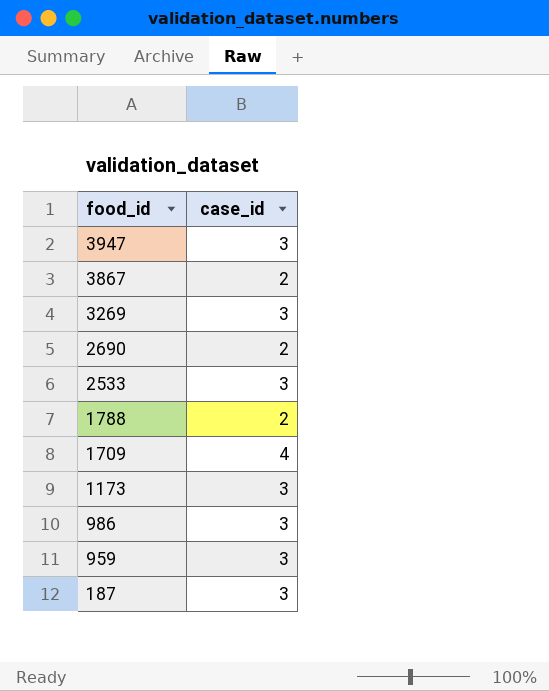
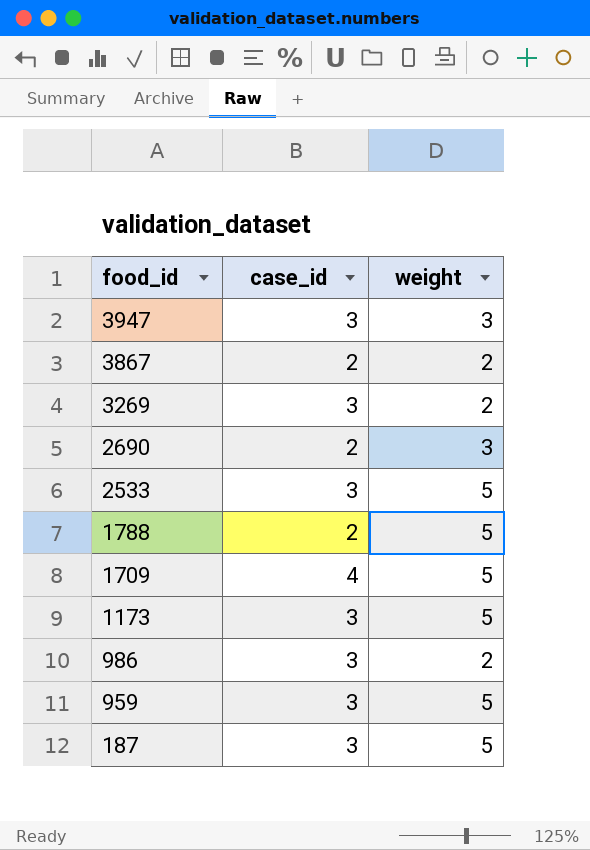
column weight | position: none -> 3

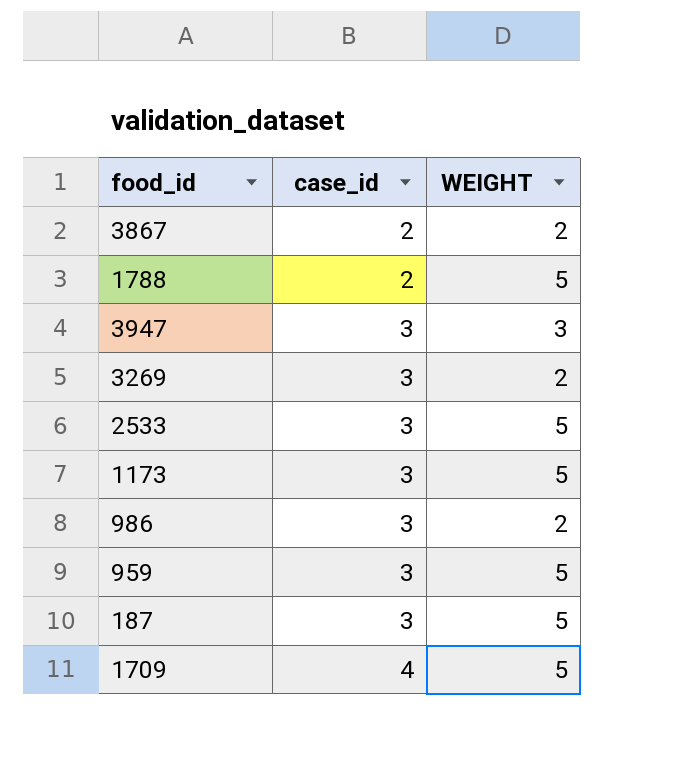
row order: food_id descending -> case_id ascending
column name: weight -> WEIGHT
row 2690: 2 | 3 -> none

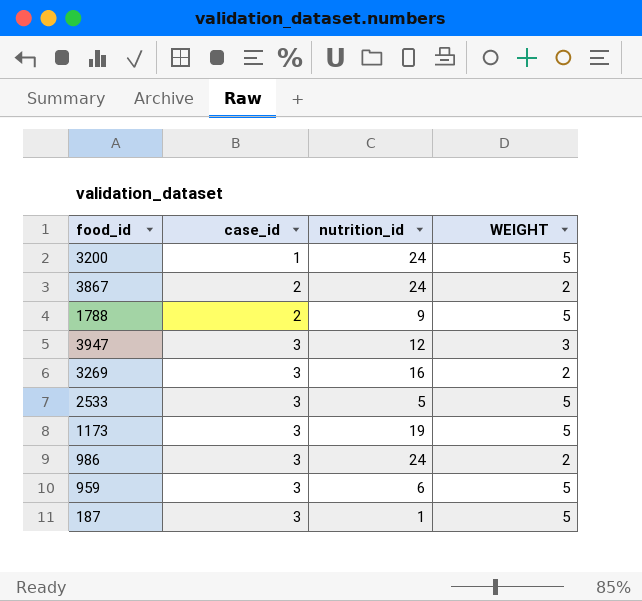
column nutrition_id | position: none -> 3
row 1709: 4 | 5 -> none
row 3200: none -> 1 | 24 | 5

